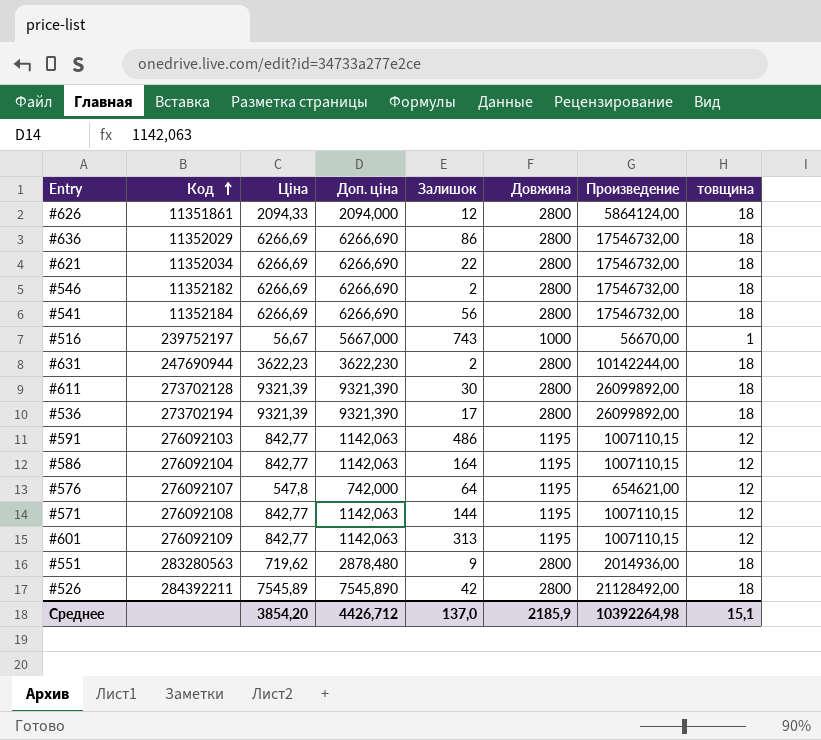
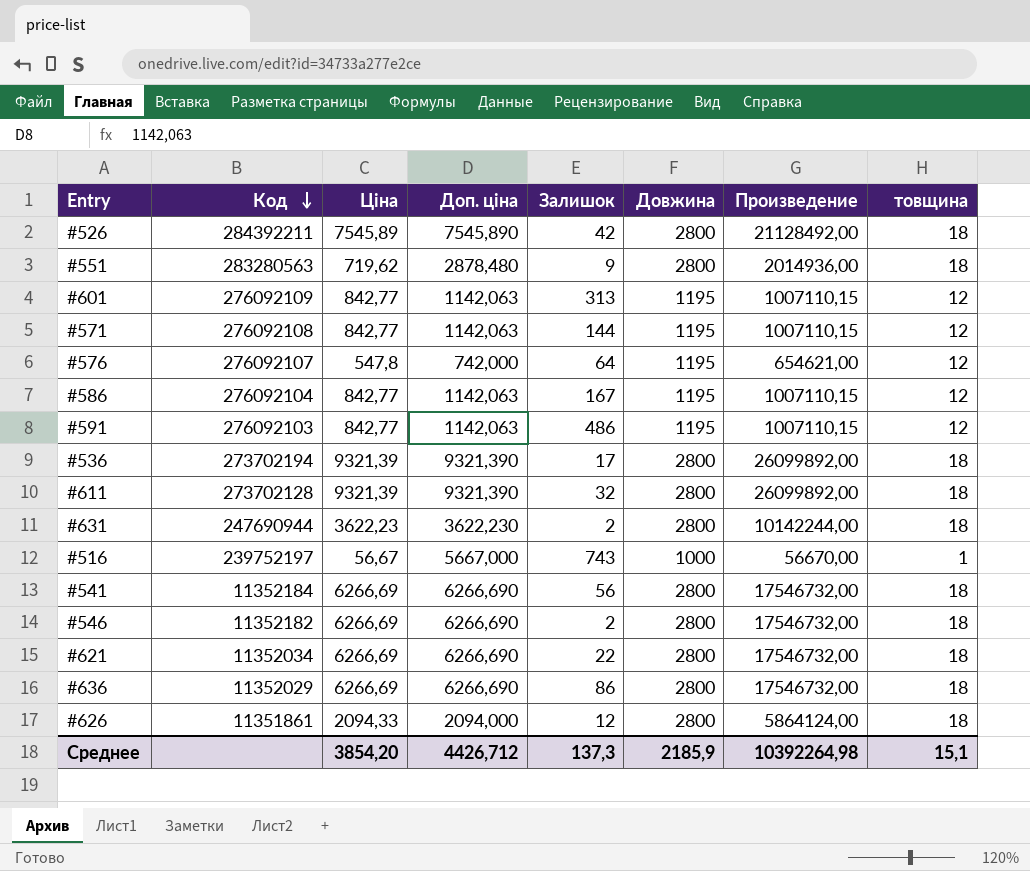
row order: Код ascending -> Код descending
#586 | Залишок: 164 -> 167
#611 | Залишок: 30 -> 32
Среднее | Залишок: 137,0 -> 137,3

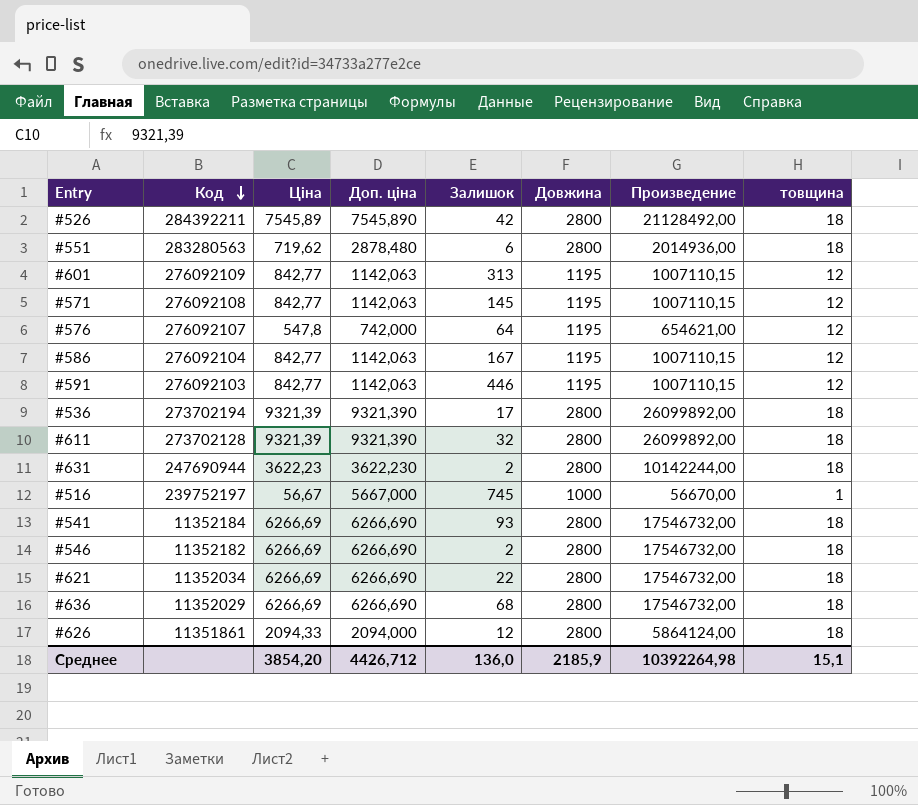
#551 | Залишок: 9 -> 6
#571 | Залишок: 144 -> 145
#591 | Залишок: 486 -> 446
#516 | Залишок: 743 -> 745
#541 | Залишок: 56 -> 93
#636 | Залишок: 86 -> 68
Среднее | Залишок: 137,3 -> 136,0

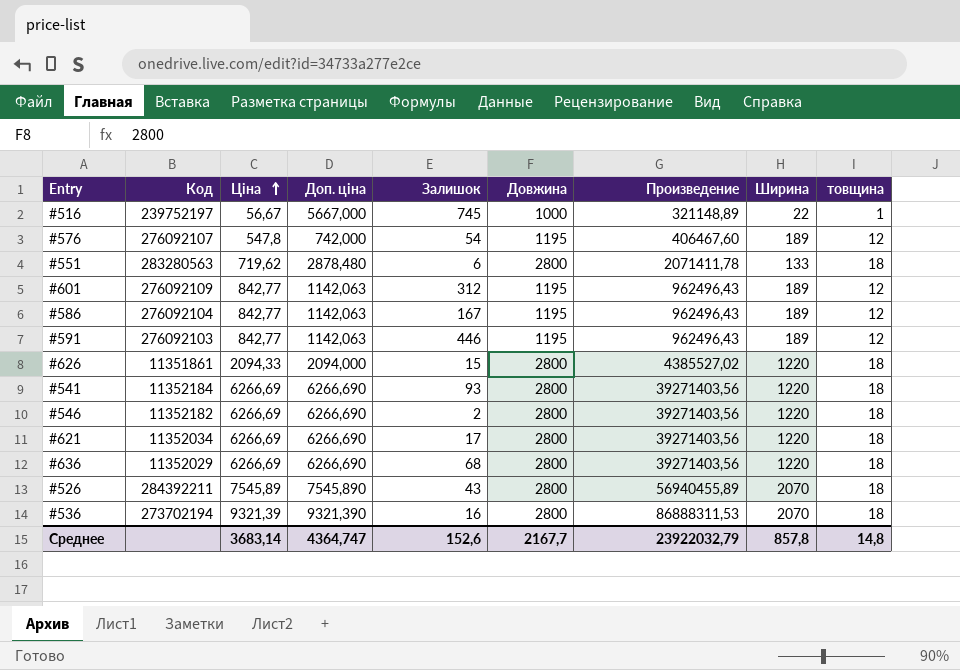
row order: Код descending -> Ціна ascending
column Произведение | formula: [Ціна] * [Довжина] -> [Ціна] * [Доп. ціна]
column Ширина | position: none -> 8
row #571: 276092108 | 842,77 | 1142,063 | 145 | 1195 | 1007110,15 | 12 -> none
row #611: 273702128 | 9321,39 | 9321,390 | 32 | 2800 | 26099892,00 | 18 -> none
row #631: 247690944 | 3622,23 | 3622,230 | 2 | 2800 | 10142244,00 | 18 -> none
#576 | Залишок: 64 -> 54
#601 | Залишок: 313 -> 312
#626 | Залишок: 12 -> 15
#621 | Залишок: 22 -> 17
#526 | Залишок: 42 -> 43
#536 | Залишок: 17 -> 16
Среднее | Ціна: 3854,20 -> 3683,14
Среднее | Доп. ціна: 4426,712 -> 4364,747
Среднее | Залишок: 136,0 -> 152,6
Среднее | Довжина: 2185,9 -> 2167,7
Среднее | Произведение: 10392264,98 -> 23922032,79
Среднее | товщина: 15,1 -> 14,8

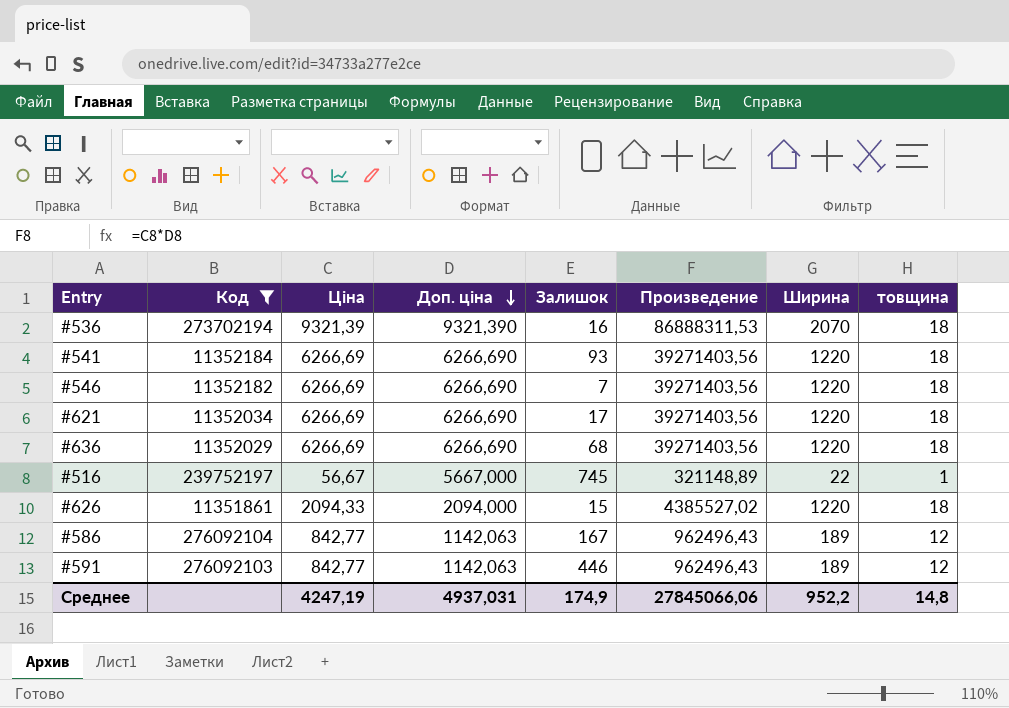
filter: none -> Код <= 276092104
row order: Ціна ascending -> Доп. ціна descending
column Довжина | position: 6 -> none
#546 | Залишок: 2 -> 7
Среднее | Ціна: 3683,14 -> 4247,19
Среднее | Доп. ціна: 4364,747 -> 4937,031
Среднее | Залишок: 152,6 -> 174,9
Среднее | Произведение: 23922032,79 -> 27845066,06
Среднее | Ширина: 857,8 -> 952,2

